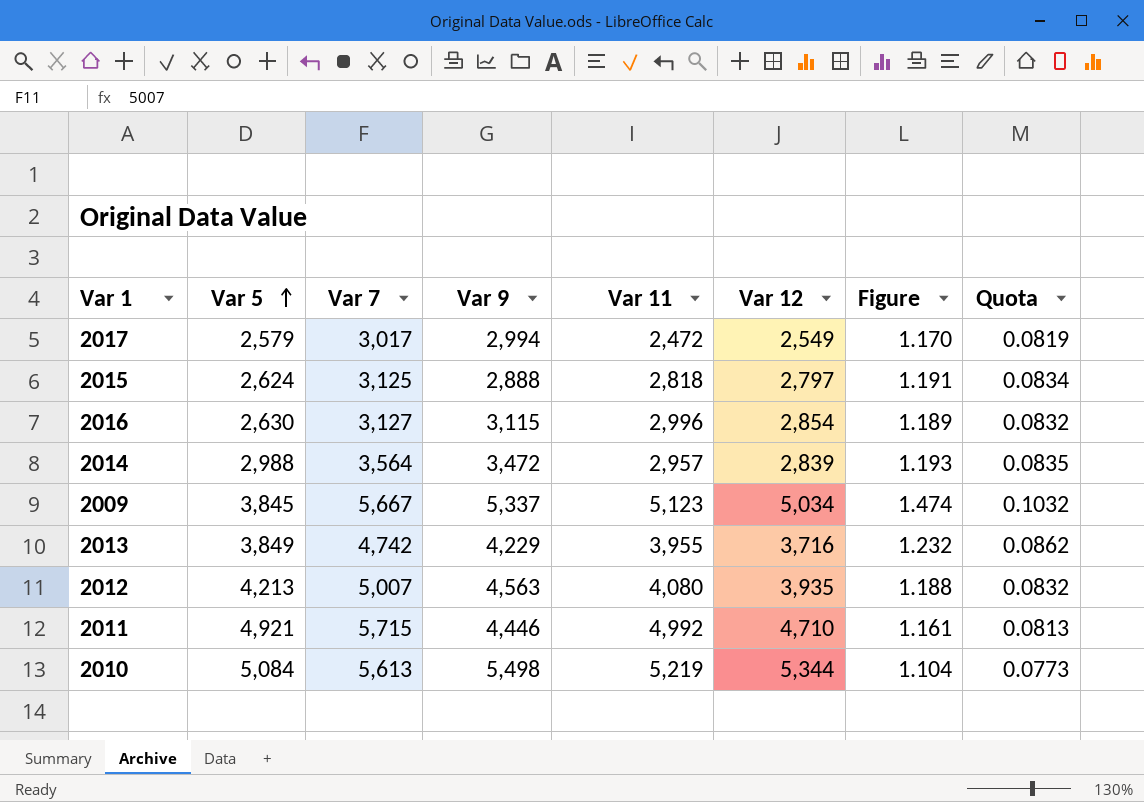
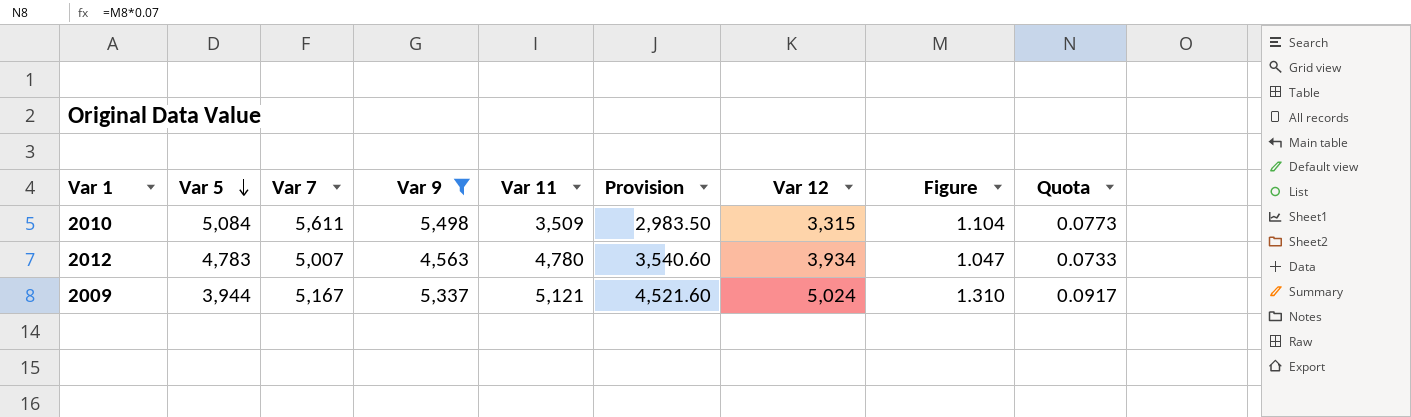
filter: none -> Var 9 >= 4,563
row order: Var 5 ascending -> Var 5 descending
column Provision | formula: none -> [Var 12] * 0.9
2010 | Var 7: 5,613 -> 5,611
2010 | Var 11: 5,219 -> 3,509
2010 | Var 12: 5,344 -> 3,315
2012 | Var 5: 4,213 -> 4,783
2012 | Var 11: 4,080 -> 4,780
2012 | Var 12: 3,935 -> 3,934
2012 | Figure: 1.188 -> 1.047
2012 | Quota: 0.0832 -> 0.0733
2009 | Var 5: 3,845 -> 3,944
2009 | Var 7: 5,667 -> 5,167
2009 | Var 11: 5,123 -> 5,121
2009 | Var 12: 5,034 -> 5,024
2009 | Figure: 1.474 -> 1.310
2009 | Quota: 0.1032 -> 0.0917

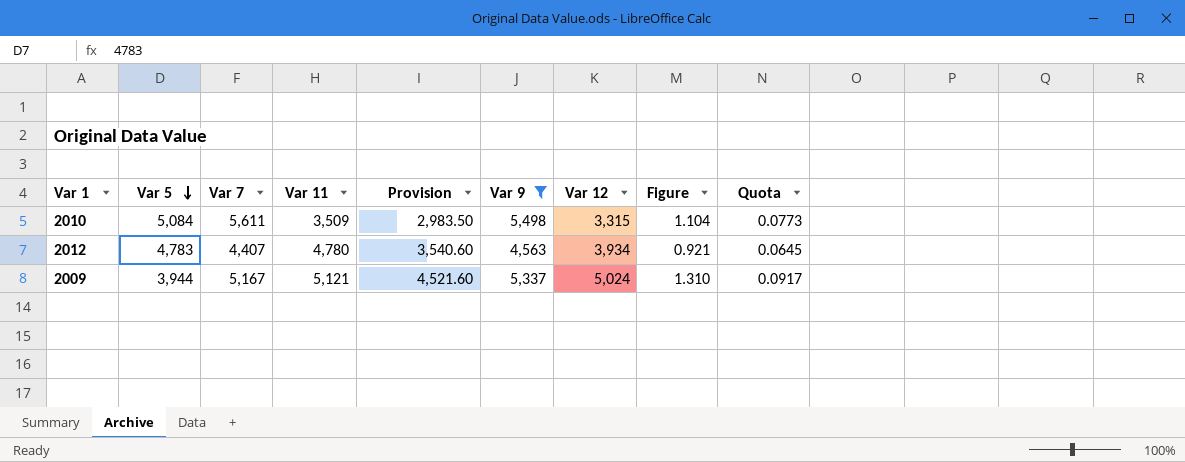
column Var 9 | position: 4 -> 6
2012 | Var 7: 5,007 -> 4,407
2012 | Figure: 1.047 -> 0.921
2012 | Quota: 0.0733 -> 0.0645

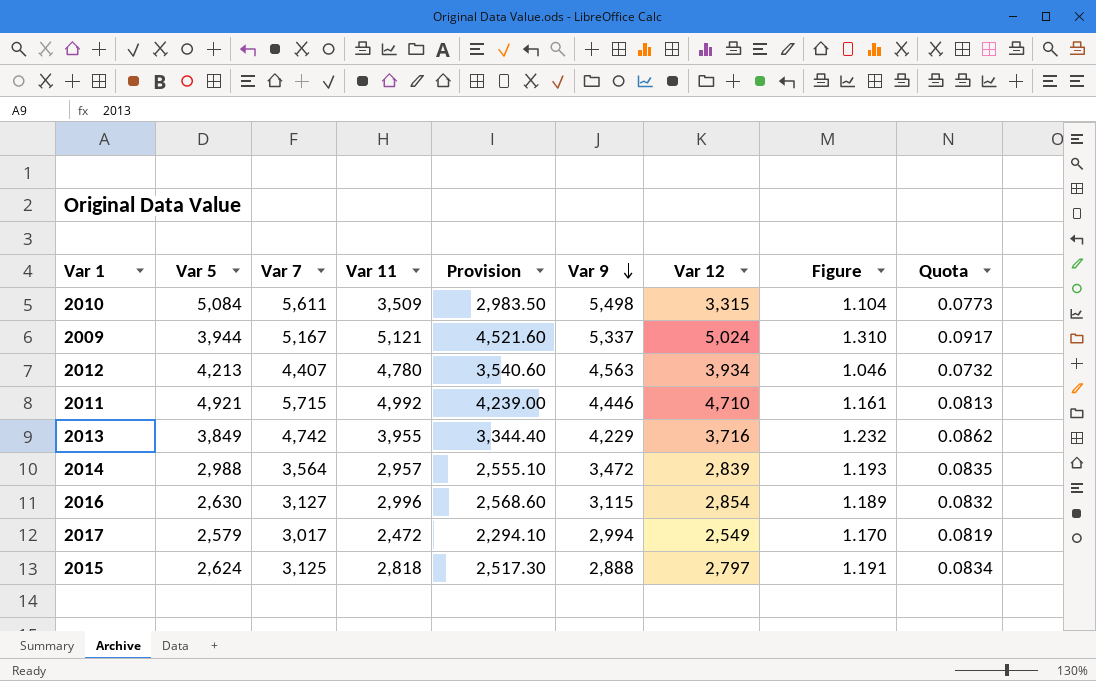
filter: Var 9 >= 4,563 -> none
row order: Var 5 descending -> Var 9 descending
2012 | Var 5: 4,783 -> 4,213
2012 | Figure: 0.921 -> 1.046
2012 | Quota: 0.0645 -> 0.0732

